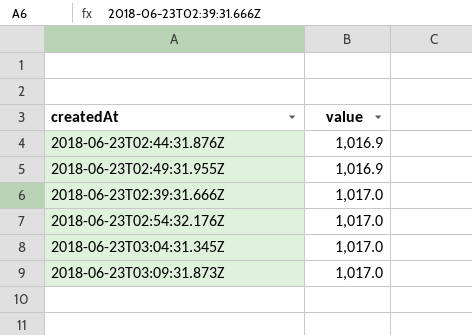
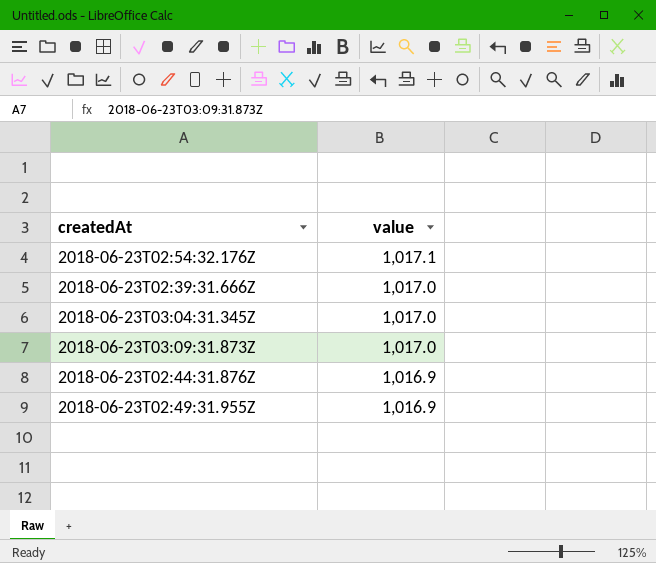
row order: value ascending -> value descending
2018-06-23T02:54:32.176Z | value: 1,017.0 -> 1,017.1

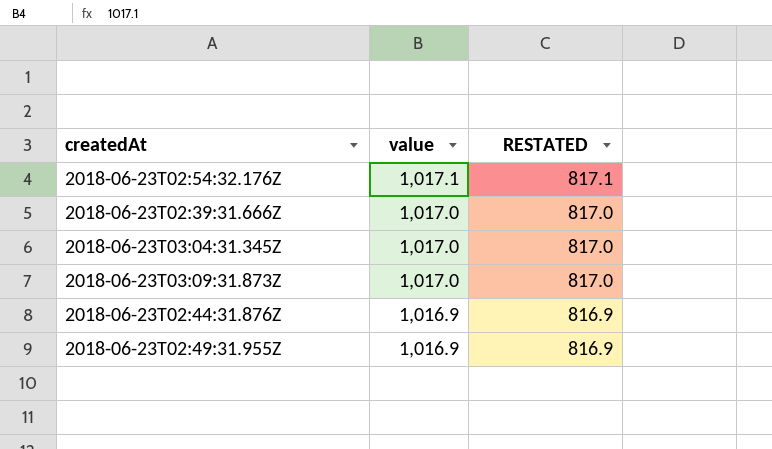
column RESTATED | formula: none -> [value] - 200

